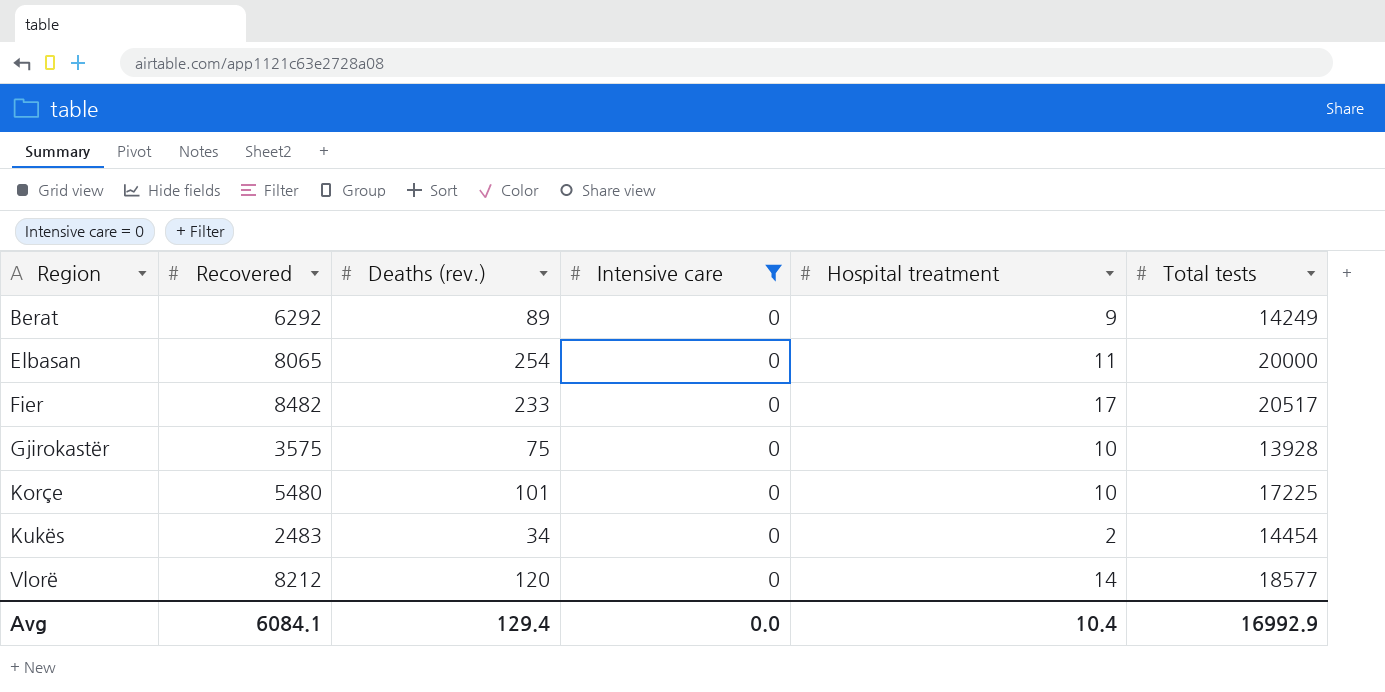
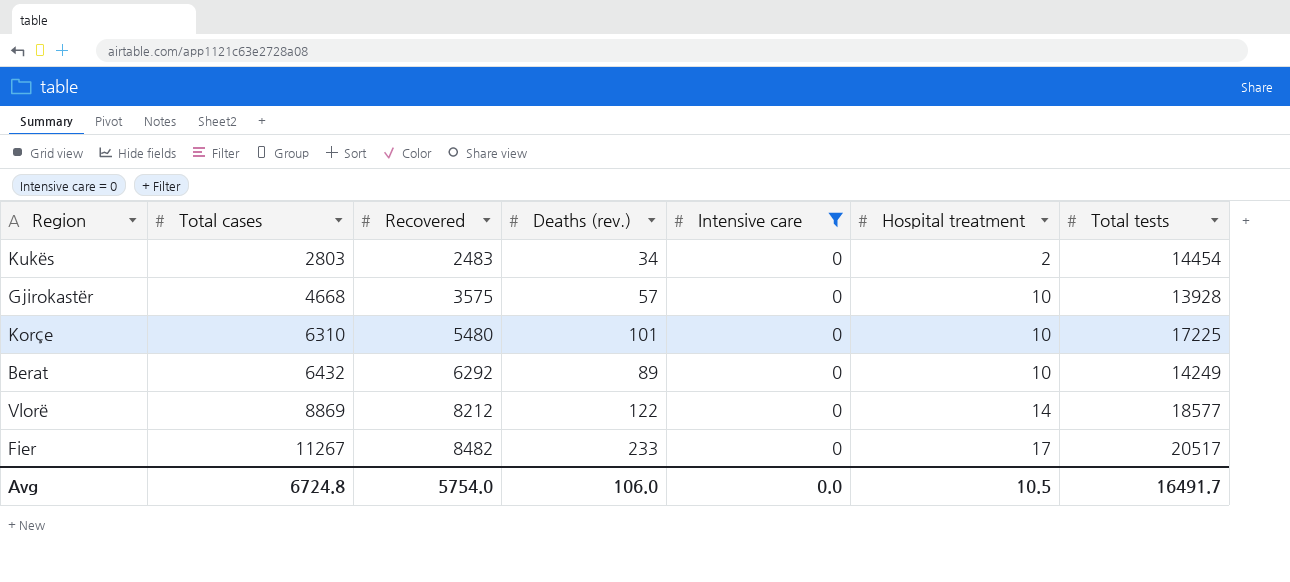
row order: Region ascending -> Total cases ascending
column Total cases | position: none -> 2
row Elbasan: 8065 | 254 | 0 | 11 | 20000 -> none
Gjirokastër | Deaths (rev.): 75 -> 57
Berat | Hospital treatment: 9 -> 10
Vlorë | Deaths (rev.): 120 -> 122
Avg | Recovered: 6084.1 -> 5754.0
Avg | Deaths (rev.): 129.4 -> 106.0
Avg | Hospital treatment: 10.4 -> 10.5
Avg | Total tests: 16992.9 -> 16491.7

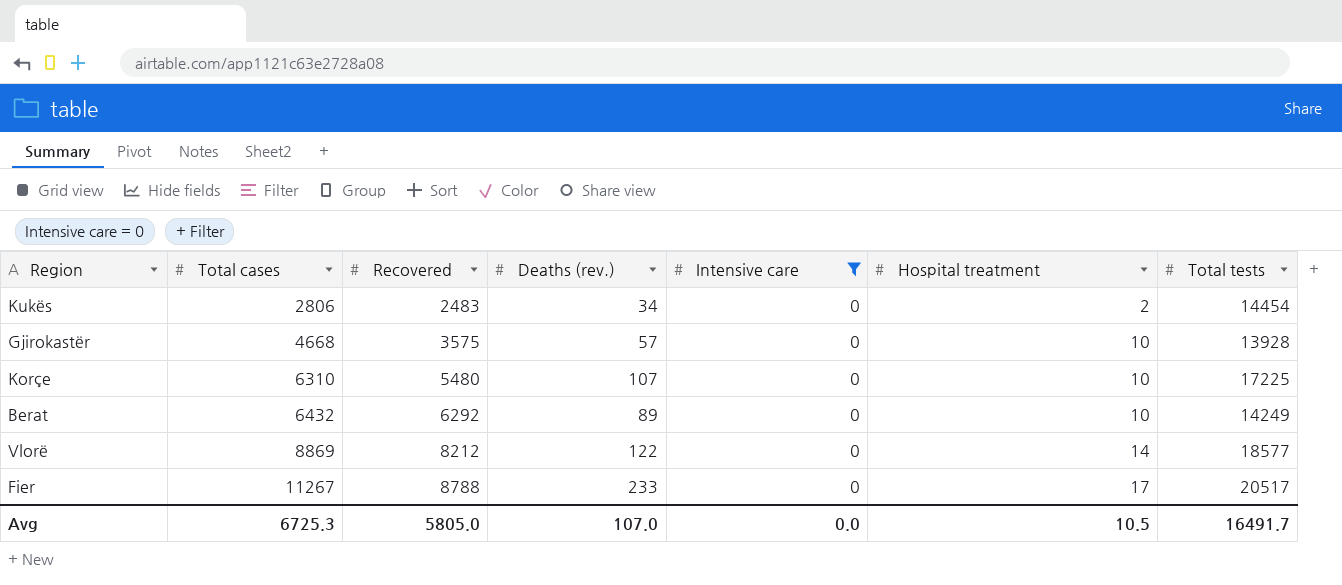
Kukës | Total cases: 2803 -> 2806
Korçe | Deaths (rev.): 101 -> 107
Fier | Recovered: 8482 -> 8788
Avg | Total cases: 6724.8 -> 6725.3
Avg | Recovered: 5754.0 -> 5805.0
Avg | Deaths (rev.): 106.0 -> 107.0

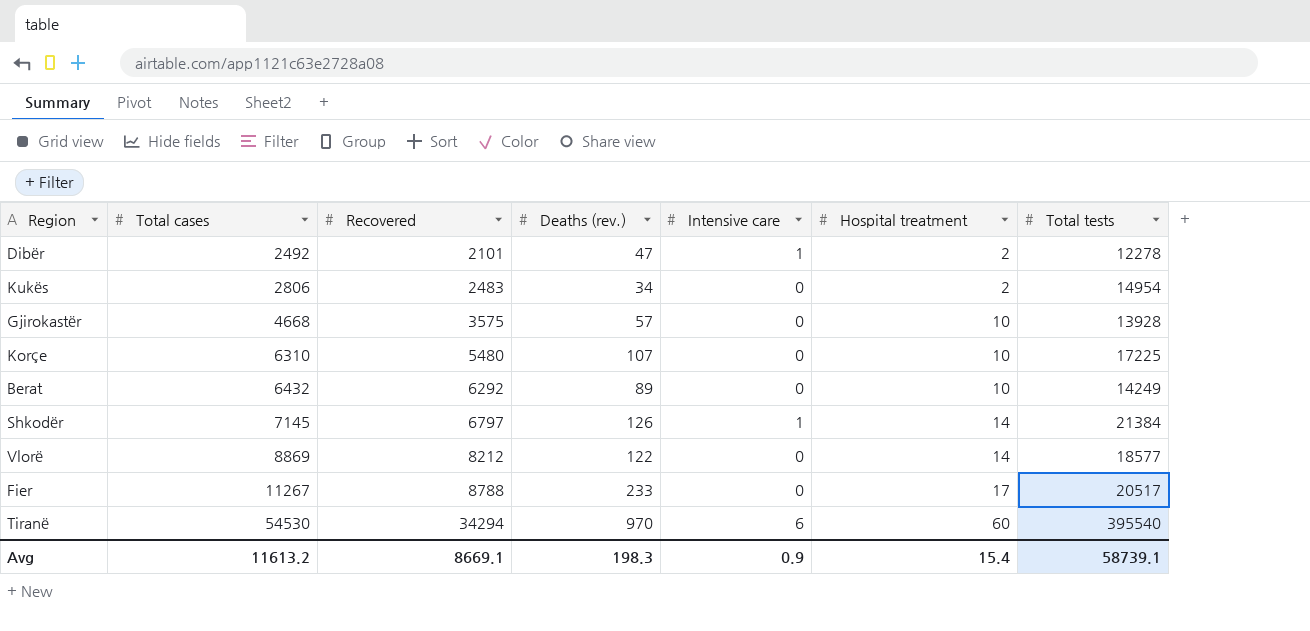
filter: Intensive care = 0 -> none
Kukës | Total tests: 14454 -> 14954
Avg | Total cases: 6725.3 -> 11613.2
Avg | Recovered: 5805.0 -> 8669.1
Avg | Deaths (rev.): 107.0 -> 198.3
Avg | Intensive care: 0.0 -> 0.9
Avg | Hospital treatment: 10.5 -> 15.4
Avg | Total tests: 16491.7 -> 58739.1

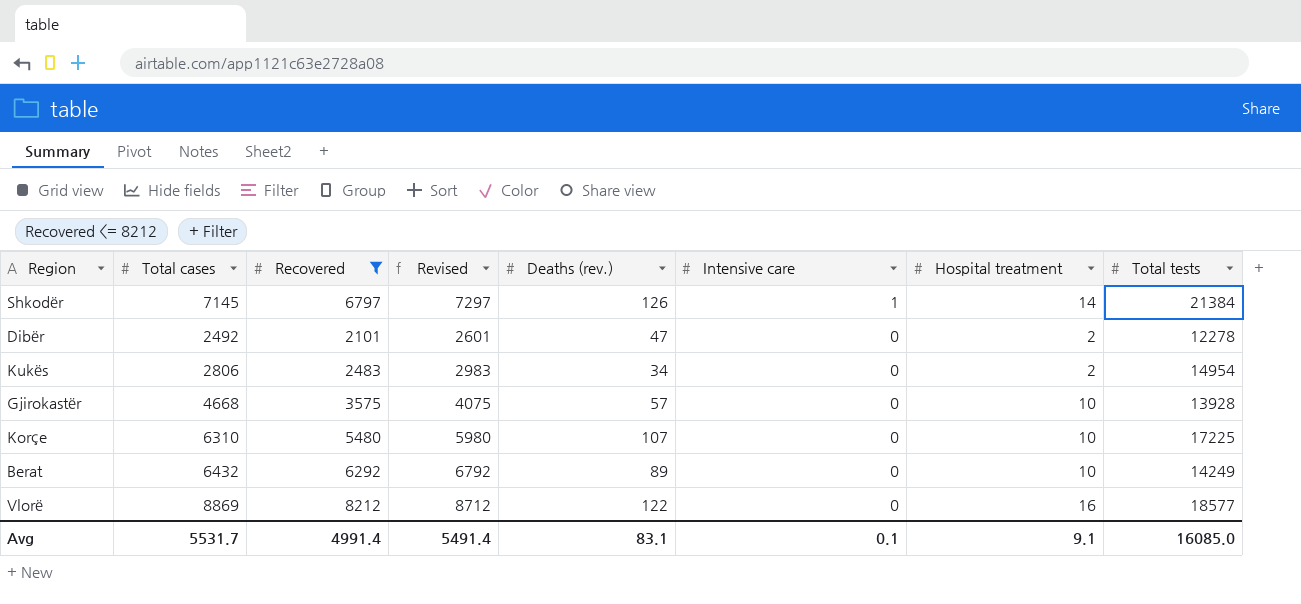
filter: none -> Recovered <= 8212
row order: Total cases ascending -> Intensive care descending
column Revised | formula: none -> [Recovered] + 500
Dibër | Intensive care: 1 -> 0
Vlorë | Hospital treatment: 14 -> 16
Avg | Total cases: 11613.2 -> 5531.7
Avg | Recovered: 8669.1 -> 4991.4
Avg | Deaths (rev.): 198.3 -> 83.1
Avg | Intensive care: 0.9 -> 0.1
Avg | Hospital treatment: 15.4 -> 9.1
Avg | Total tests: 58739.1 -> 16085.0

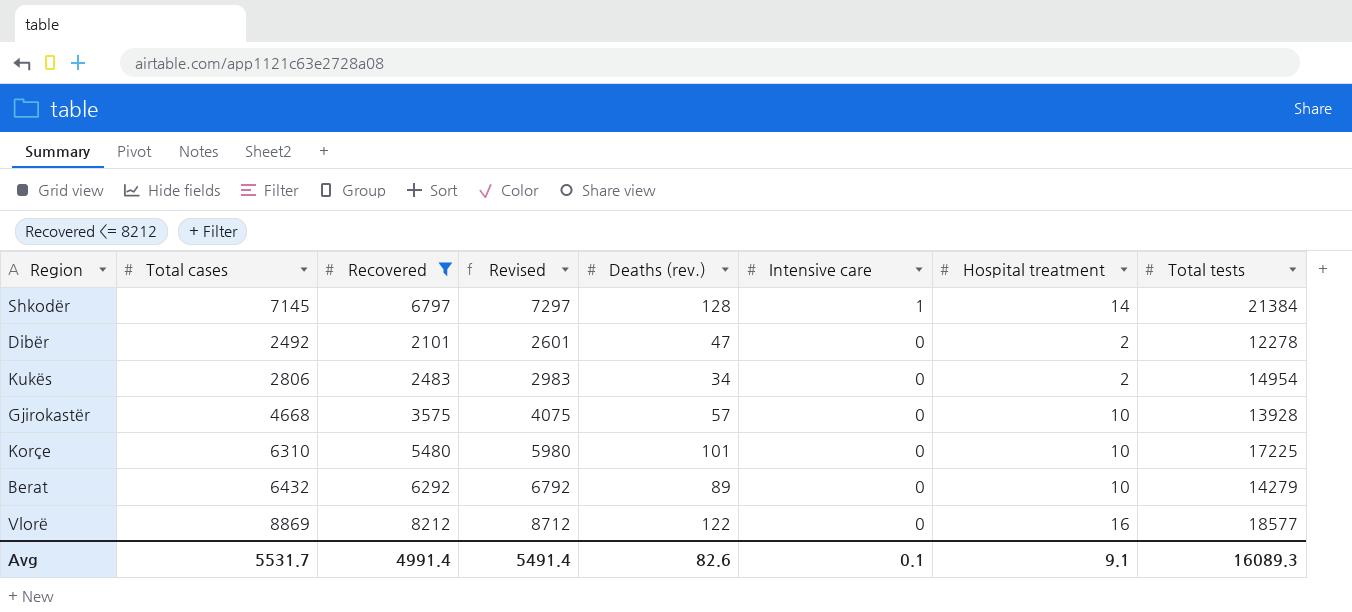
Shkodër | Deaths (rev.): 126 -> 128
Korçe | Deaths (rev.): 107 -> 101
Berat | Total tests: 14249 -> 14279
Avg | Deaths (rev.): 83.1 -> 82.6
Avg | Total tests: 16085.0 -> 16089.3

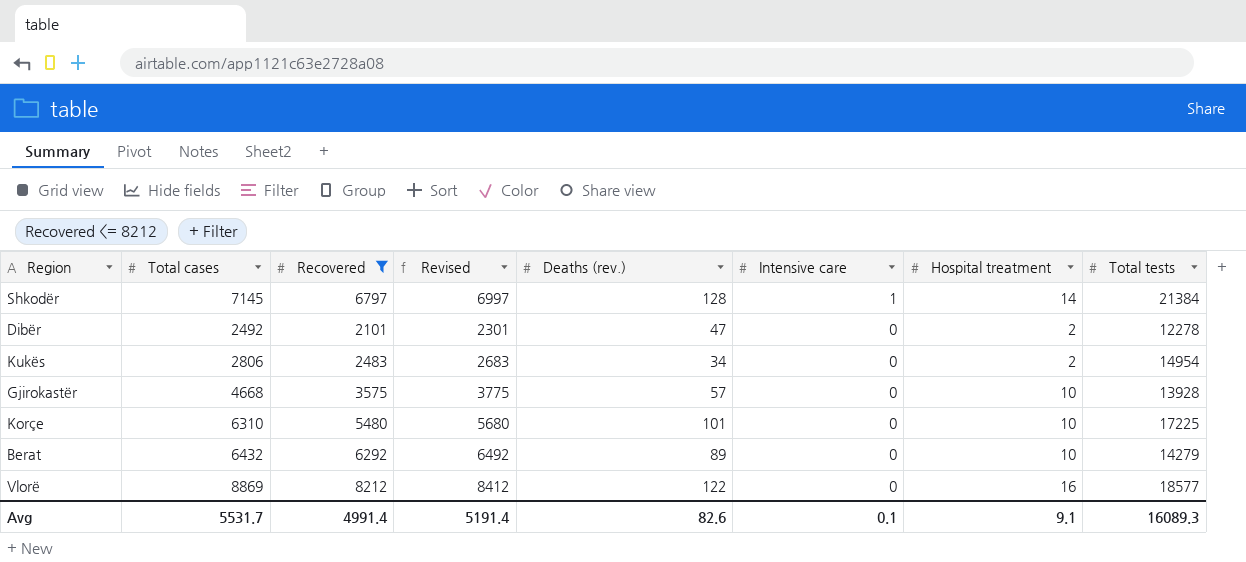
column Revised | formula: [Recovered] + 500 -> [Recovered] + 200
Avg | Revised: 5491.4 -> 5191.4

